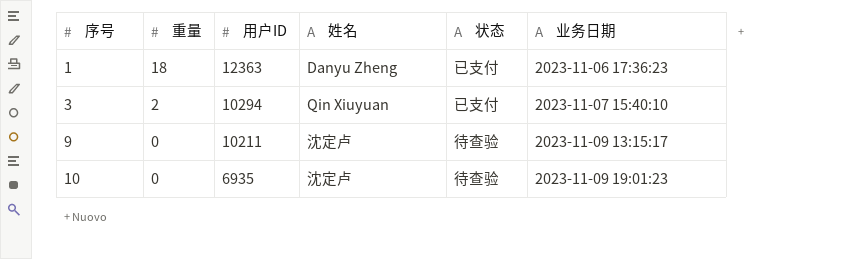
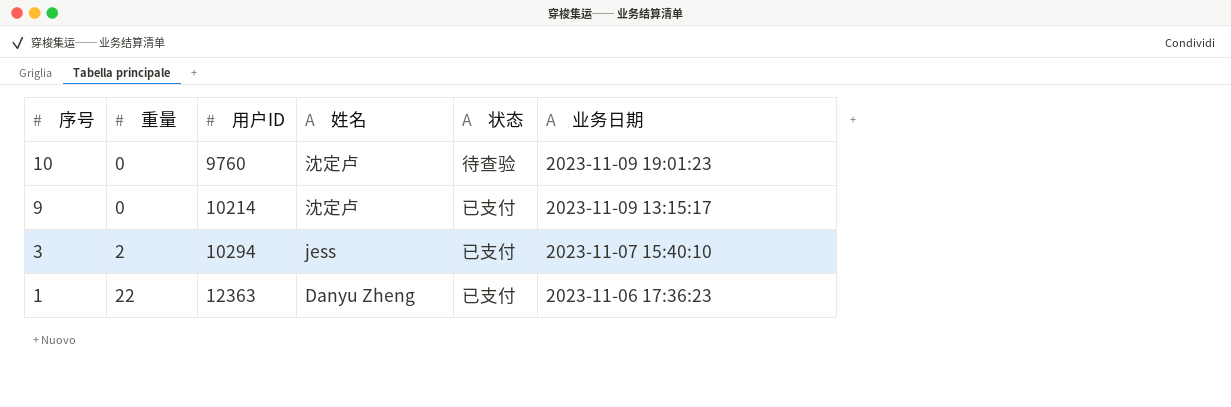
row order: 序号 ascending -> 序号 descending
10 | 用户ID: 6935 -> 9760
9 | 用户ID: 10211 -> 10214
9 | 状态: 待查验 -> 已支付
3 | 姓名: Qin Xiuyuan -> jess
1 | 重量: 18 -> 22

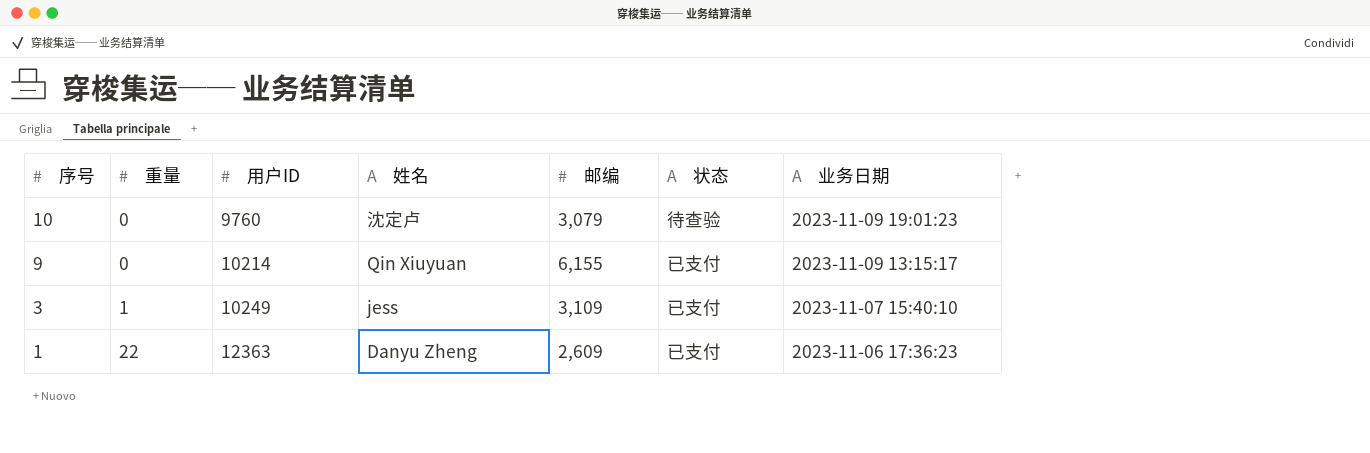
column 邮编 | position: none -> 5
9 | 姓名: 沈定卢 -> Qin Xiuyuan
3 | 重量: 2 -> 1
3 | 用户ID: 10294 -> 10249

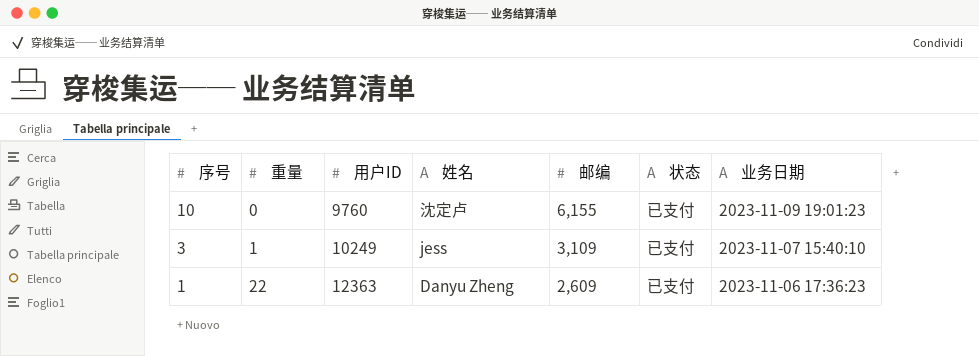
row 9: 0 | 10214 | Qin Xiuyuan | 6,155 | 已支付 | 2023-11-09 13:15:17 -> none
10 | 邮编: 3,079 -> 6,155
10 | 状态: 待查验 -> 已支付

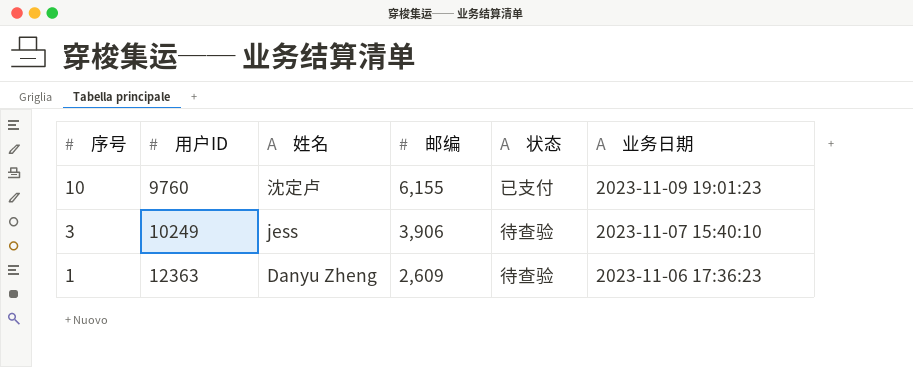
column 重量 | position: 2 -> none
3 | 邮编: 3,109 -> 3,906
3 | 状态: 已支付 -> 待查验
1 | 状态: 已支付 -> 待查验

